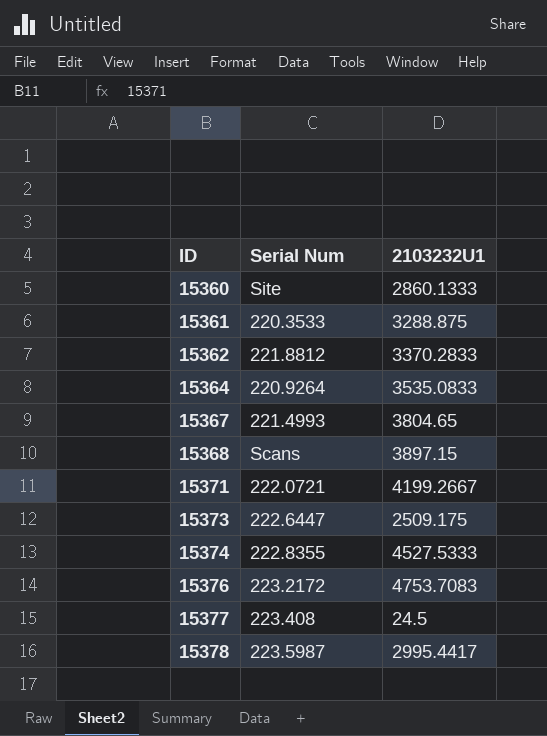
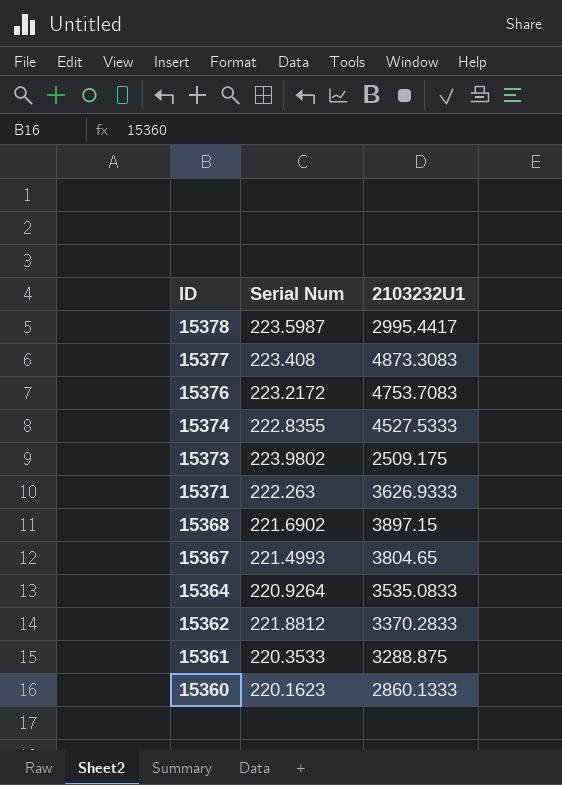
row order: ID ascending -> ID descending
15377 | 2103232U1: 24.5 -> 4873.3083
15373 | Serial Num: 222.6447 -> 223.9802
15371 | Serial Num: 222.0721 -> 222.263
15371 | 2103232U1: 4199.2667 -> 3626.9333
15368 | Serial Num: Scans -> 221.6902
15360 | Serial Num: Site -> 220.1623

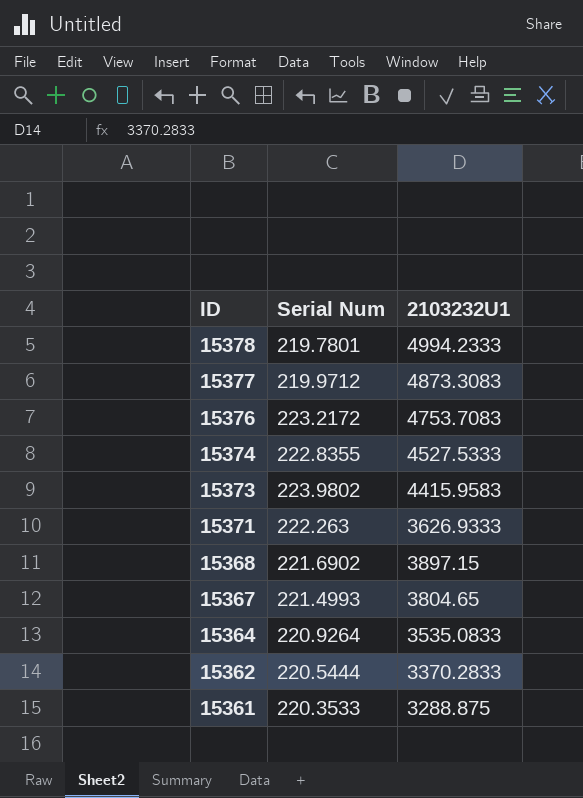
row 15360: 220.1623 | 2860.1333 -> none
15378 | Serial Num: 223.5987 -> 219.7801
15378 | 2103232U1: 2995.4417 -> 4994.2333
15377 | Serial Num: 223.408 -> 219.9712
15373 | 2103232U1: 2509.175 -> 4415.9583
15362 | Serial Num: 221.8812 -> 220.5444

